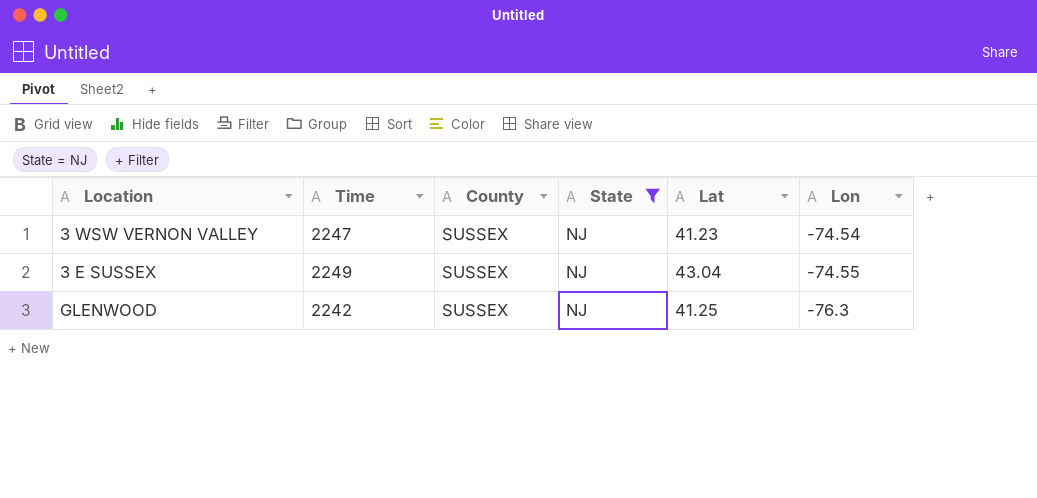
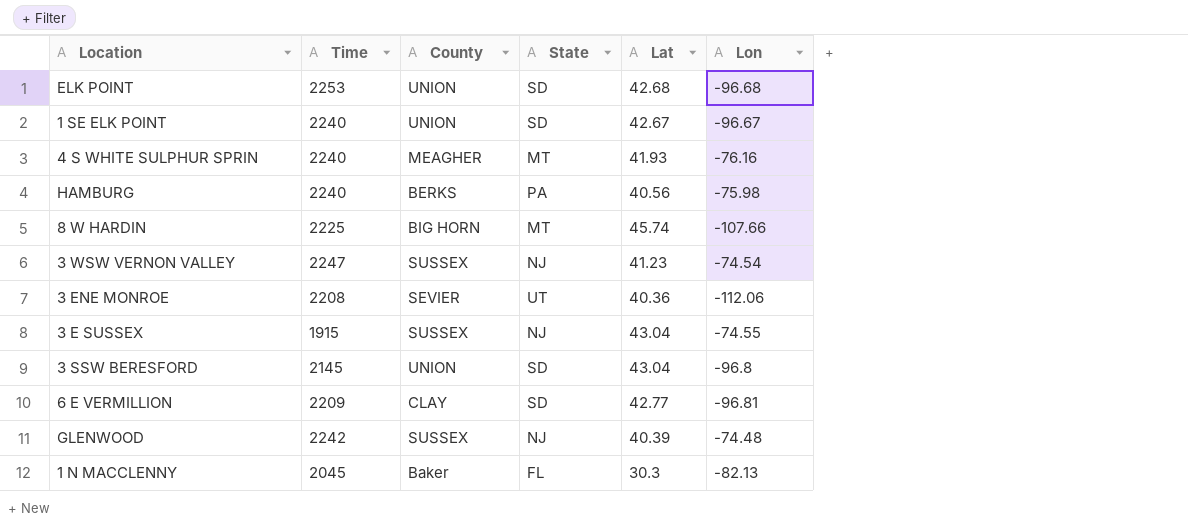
filter: State = NJ -> none
3 E SUSSEX | Time: 2249 -> 1915
GLENWOOD | Lat: 41.25 -> 40.39
GLENWOOD | Lon: -76.3 -> -74.48

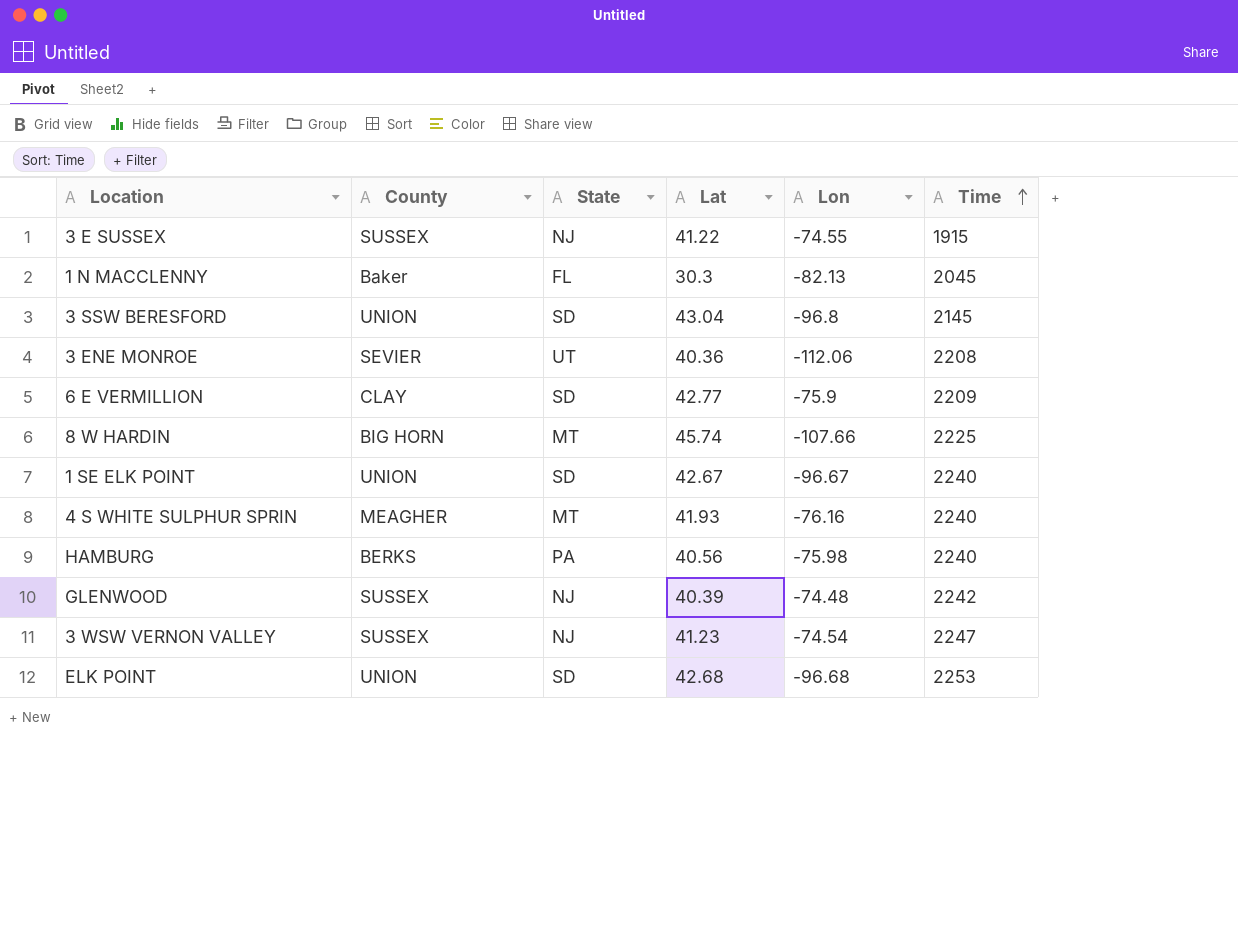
row order: none -> Time ascending
column Time | position: 2 -> 6
3 E SUSSEX | Lat: 43.04 -> 41.22
6 E VERMILLION | Lon: -96.81 -> -75.9

